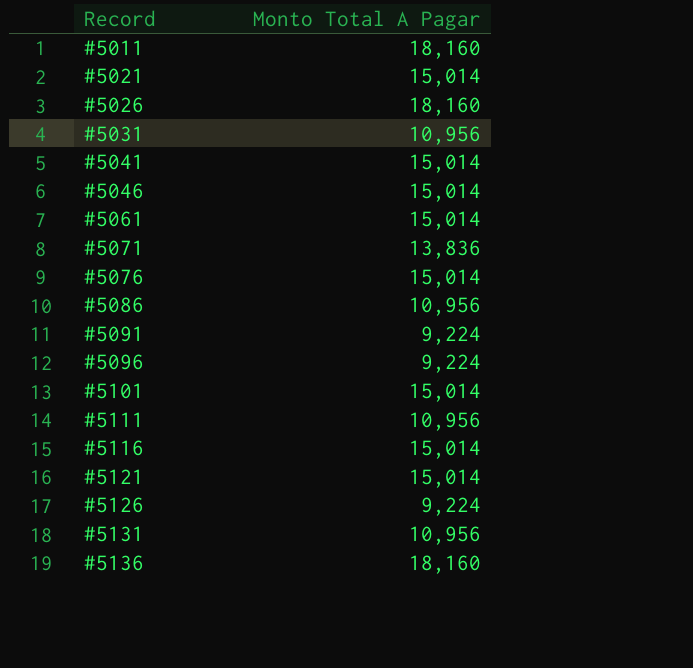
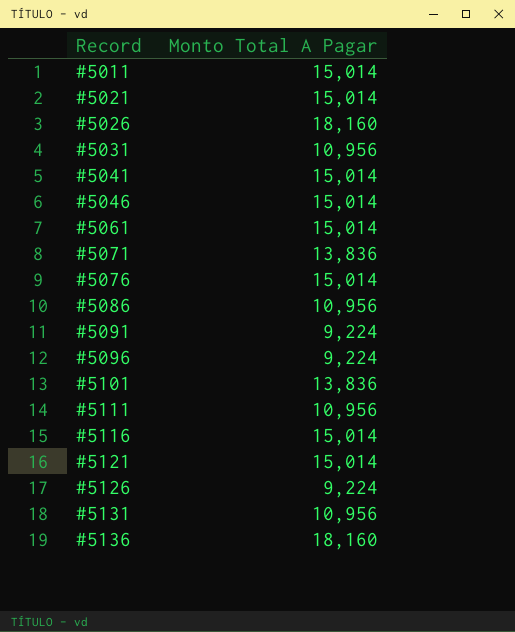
#5011 | Monto Total A Pagar: 18,160 -> 15,014
#5101 | Monto Total A Pagar: 15,014 -> 13,836

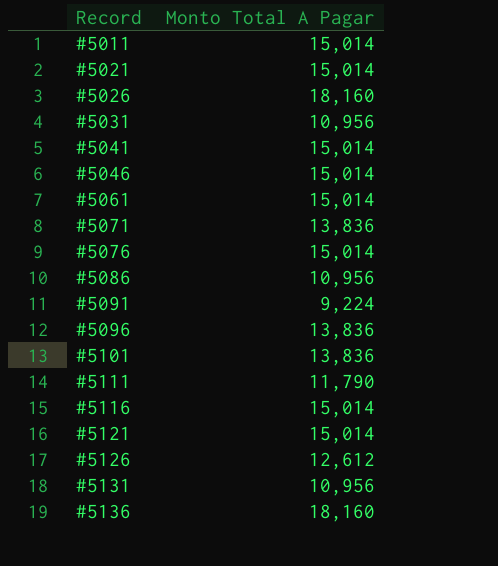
#5096 | Monto Total A Pagar: 9,224 -> 13,836
#5111 | Monto Total A Pagar: 10,956 -> 11,790
#5126 | Monto Total A Pagar: 9,224 -> 12,612

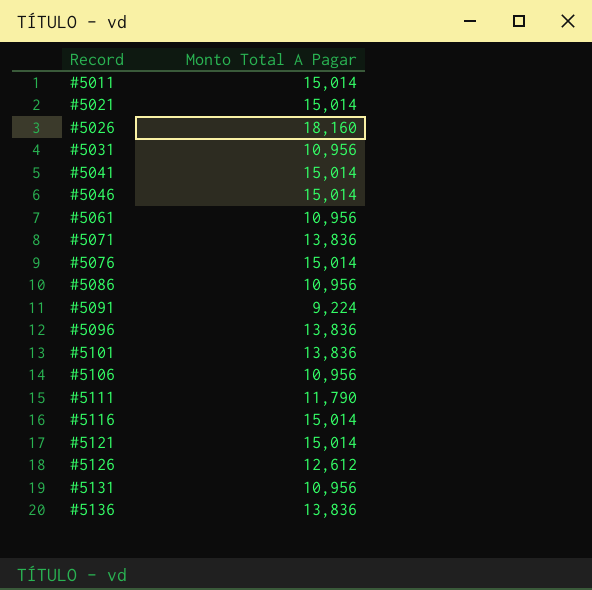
#5061 | Monto Total A Pagar: 15,014 -> 10,956
row #5106: none -> 10,956
#5136 | Monto Total A Pagar: 18,160 -> 13,836

